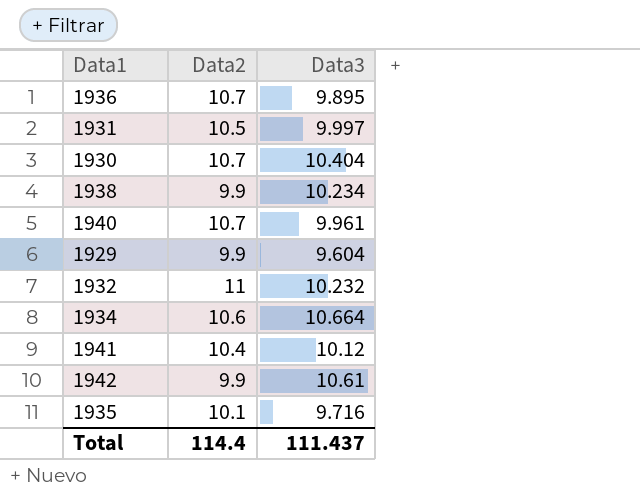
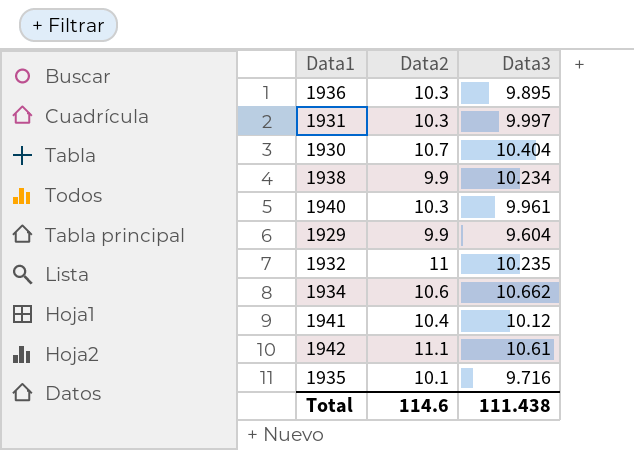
1936 | Data2: 10.7 -> 10.3
1931 | Data2: 10.5 -> 10.3
1940 | Data2: 10.7 -> 10.3
1932 | Data3: 10.232 -> 10.235
1934 | Data3: 10.664 -> 10.662
1942 | Data2: 9.9 -> 11.1
Total | Data2: 114.4 -> 114.6
Total | Data3: 111.437 -> 111.438

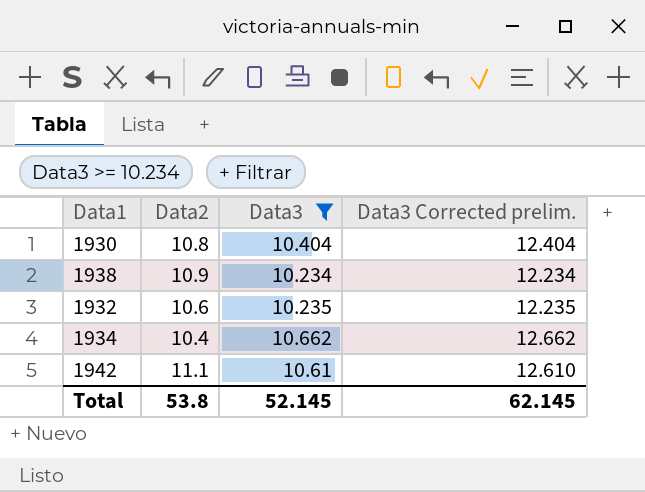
filter: none -> Data3 >= 10.234
column Data3 Corrected prelim. | formula: none -> [Data3] + 2
1930 | Data2: 10.7 -> 10.8
1938 | Data2: 9.9 -> 10.9
1932 | Data2: 11 -> 10.6
1934 | Data2: 10.6 -> 10.4
Total | Data2: 114.6 -> 53.8
Total | Data3: 111.438 -> 52.145

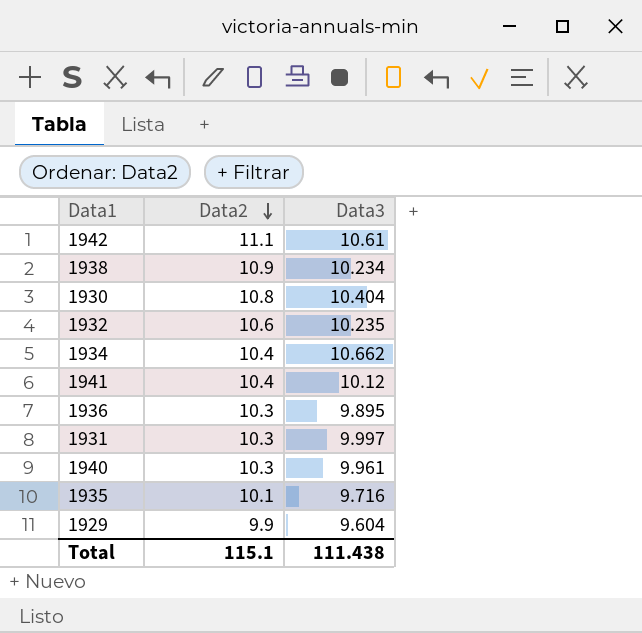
filter: Data3 >= 10.234 -> none
row order: none -> Data2 descending
column Data3 Corrected prelim. | formula: [Data3] + 2 -> none
Total | Data2: 53.8 -> 115.1
Total | Data3: 52.145 -> 111.438

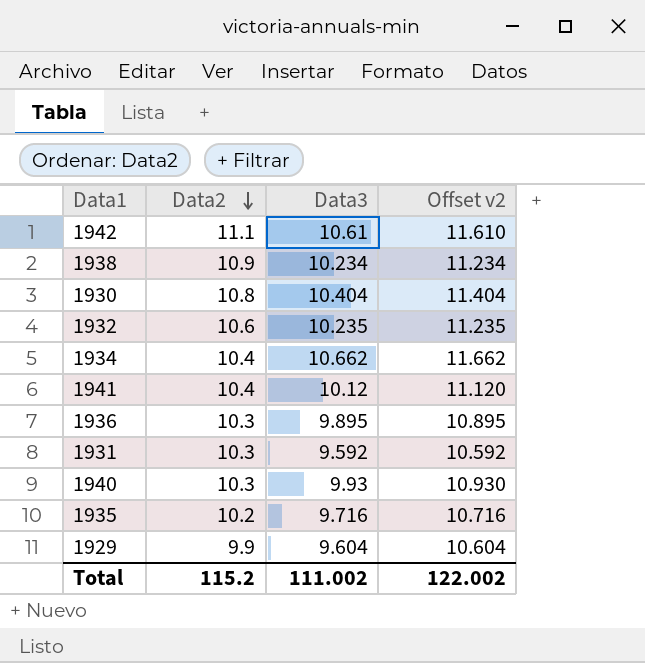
column Offset v2 | formula: none -> [Data3] + 1
1931 | Data3: 9.997 -> 9.592
1940 | Data3: 9.961 -> 9.93
1935 | Data2: 10.1 -> 10.2
Total | Data2: 115.1 -> 115.2
Total | Data3: 111.438 -> 111.002

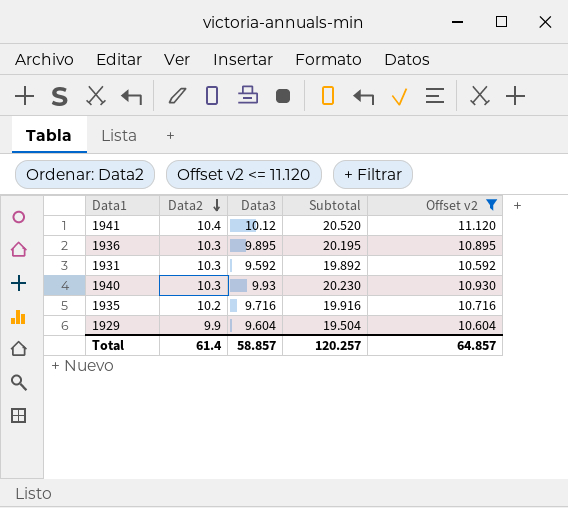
filter: none -> Offset v2 <= 11.120
column Subtotal | formula: none -> [Data2] + [Data3]
Total | Data2: 115.2 -> 61.4
Total | Data3: 111.002 -> 58.857
Total | Offset v2: 122.002 -> 64.857

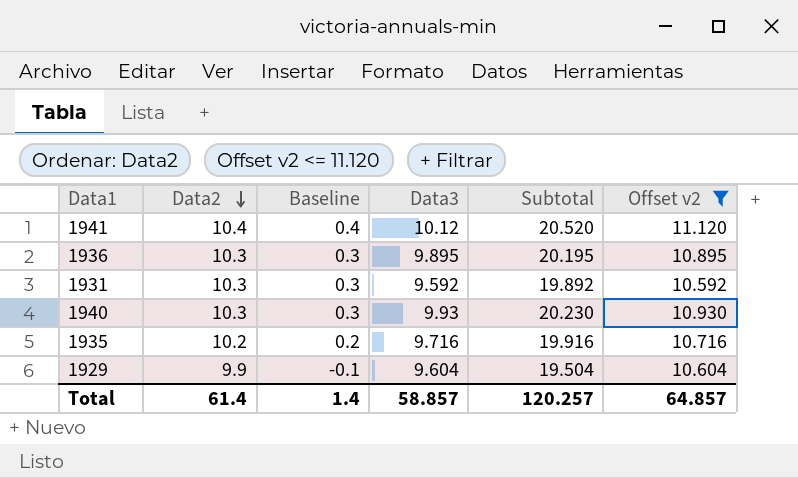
column Baseline | formula: none -> [Data2] - 10

